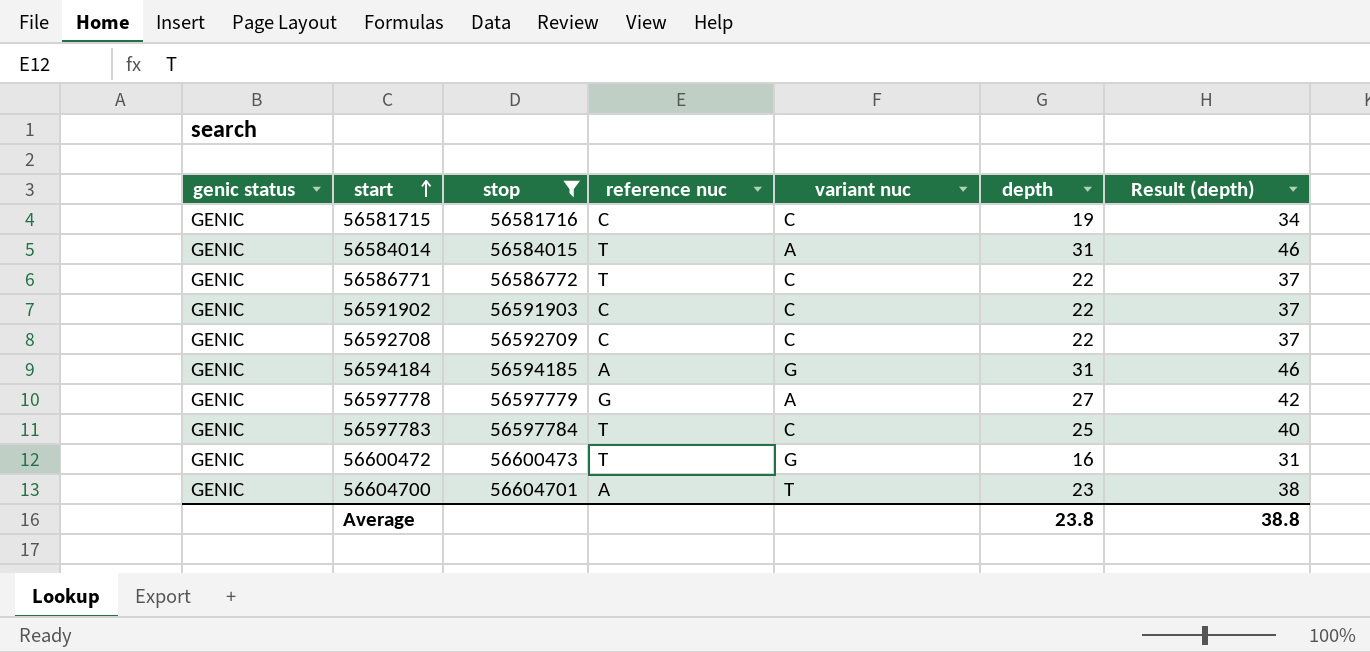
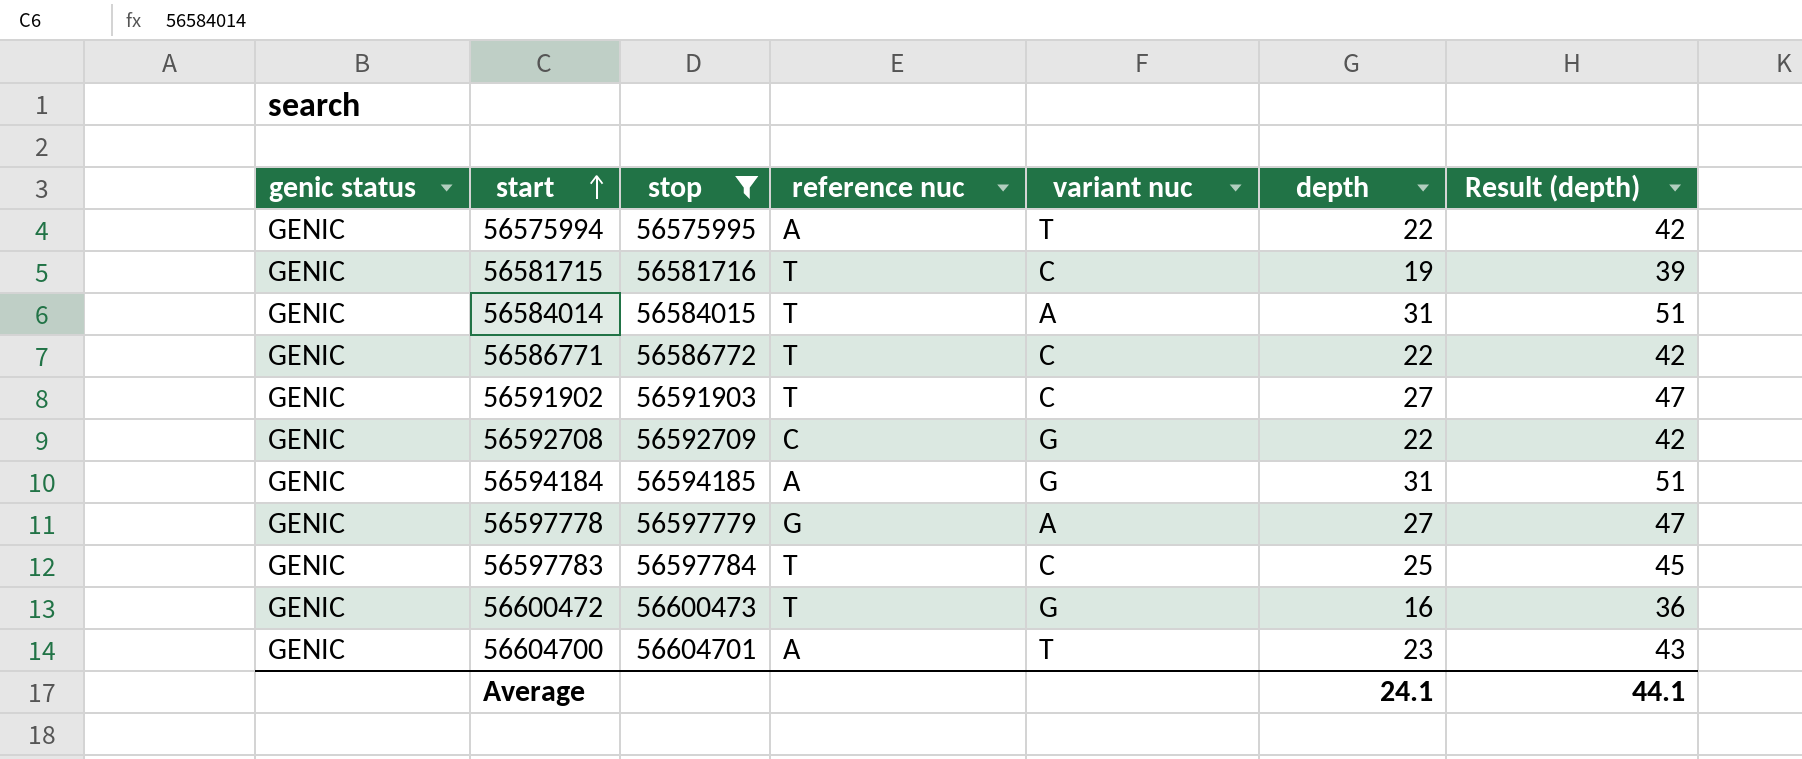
column Result (depth) | formula: [depth] + 15 -> [depth] + 20
row 56575994: none -> GENIC | 56575995 | A | T | 22 | 42
56581715 | reference nuc: C -> T
56591902 | reference nuc: C -> T
56591902 | depth: 22 -> 27
56592708 | variant nuc: C -> G
Average | depth: 23.8 -> 24.1
Average | Result (depth): 38.8 -> 44.1

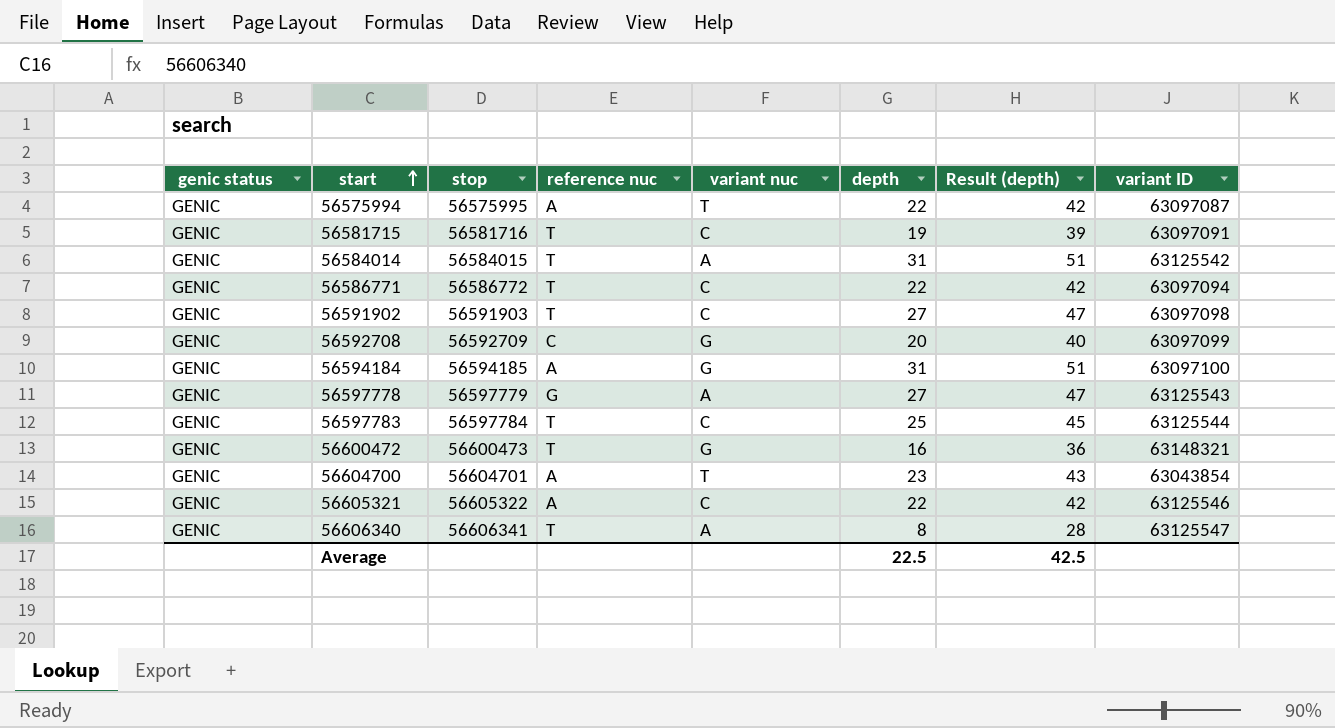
filter: stop <= 56604701 -> none
column variant ID | position: none -> 8
56592708 | depth: 22 -> 20
56592708 | Result (depth): 42 -> 40
Average | depth: 24.1 -> 22.5
Average | Result (depth): 44.1 -> 42.5

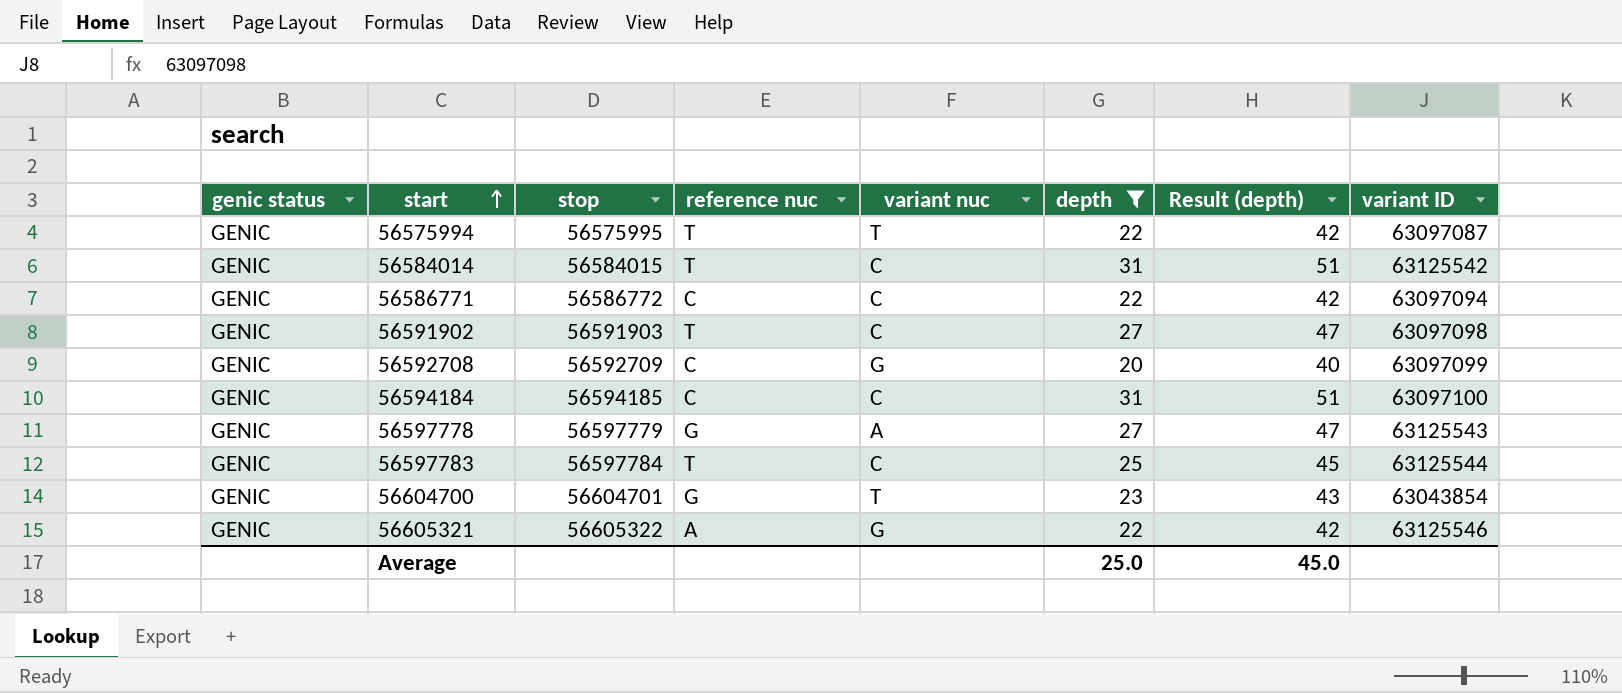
filter: none -> depth >= 20
56575994 | reference nuc: A -> T
56584014 | variant nuc: A -> C
56586771 | reference nuc: T -> C
56594184 | reference nuc: A -> C
56594184 | variant nuc: G -> C
56604700 | reference nuc: A -> G
56605321 | variant nuc: C -> G
Average | depth: 22.5 -> 25.0
Average | Result (depth): 42.5 -> 45.0

